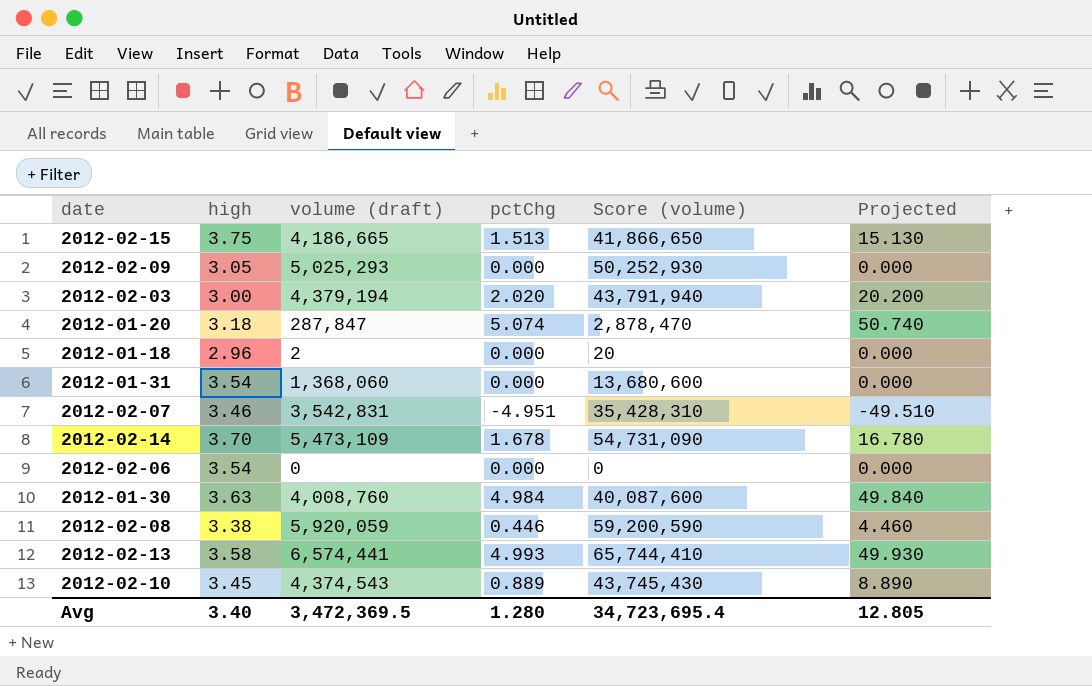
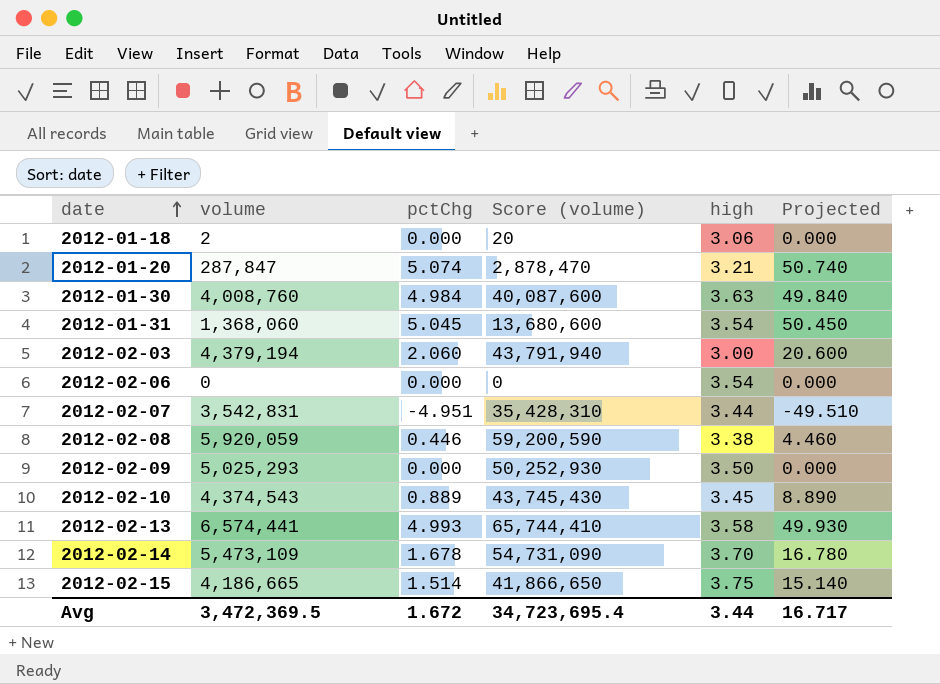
row order: none -> date ascending
column name: volume (draft) -> volume
column high | position: 2 -> 5
2012-01-18 | high: 2.96 -> 3.06
2012-01-20 | high: 3.18 -> 3.21
2012-01-31 | pctChg: 0.000 -> 5.045
2012-01-31 | Projected: 0.000 -> 50.450
2012-02-03 | pctChg: 2.020 -> 2.060
2012-02-03 | Projected: 20.200 -> 20.600
2012-02-07 | high: 3.46 -> 3.44
2012-02-09 | high: 3.05 -> 3.50
2012-02-15 | pctChg: 1.513 -> 1.514
2012-02-15 | Projected: 15.130 -> 15.140
Avg | pctChg: 1.280 -> 1.672
Avg | high: 3.40 -> 3.44
Avg | Projected: 12.805 -> 16.717

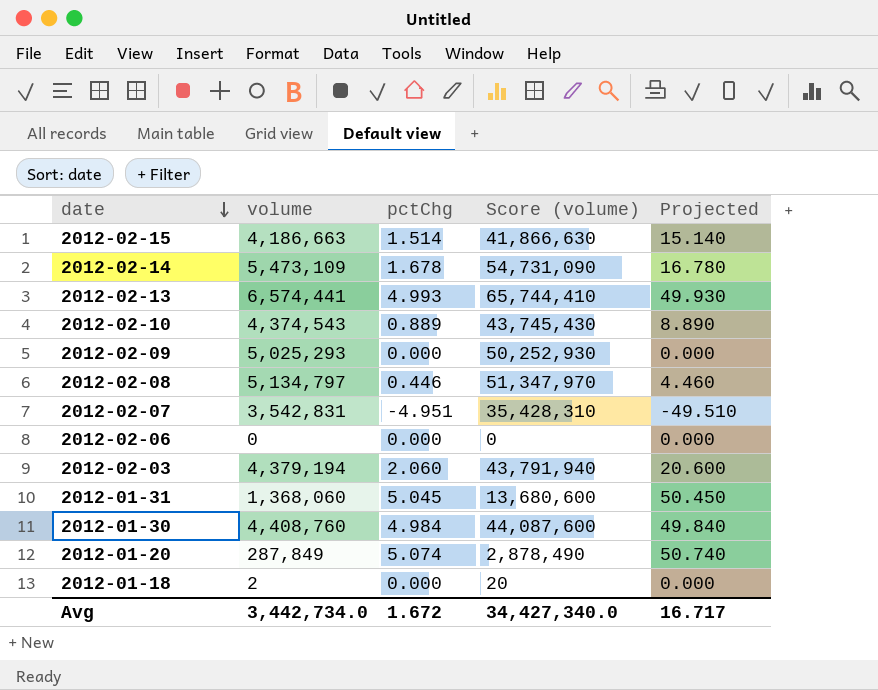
row order: date ascending -> date descending
column high | position: 5 -> none
2012-02-15 | volume: 4,186,665 -> 4,186,663
2012-02-15 | Score (volume): 41,866,650 -> 41,866,630
2012-02-08 | volume: 5,920,059 -> 5,134,797
2012-02-08 | Score (volume): 59,200,590 -> 51,347,970
2012-01-30 | volume: 4,008,760 -> 4,408,760
2012-01-30 | Score (volume): 40,087,600 -> 44,087,600
2012-01-20 | volume: 287,847 -> 287,849
2012-01-20 | Score (volume): 2,878,470 -> 2,878,490
Avg | volume: 3,472,369.5 -> 3,442,734.0
Avg | Score (volume): 34,723,695.4 -> 34,427,340.0

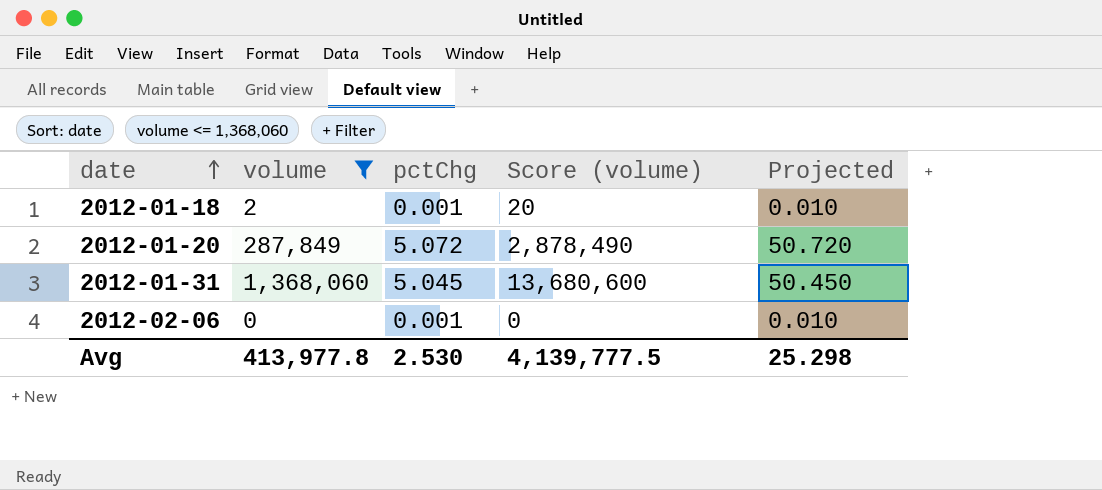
filter: none -> volume <= 1,368,060
row order: date descending -> date ascending
2012-01-18 | pctChg: 0.000 -> 0.001
2012-01-18 | Projected: 0.000 -> 0.010
2012-01-20 | pctChg: 5.074 -> 5.072
2012-01-20 | Projected: 50.740 -> 50.720
2012-02-06 | pctChg: 0.000 -> 0.001
2012-02-06 | Projected: 0.000 -> 0.010
Avg | volume: 3,442,734.0 -> 413,977.8
Avg | pctChg: 1.672 -> 2.530
Avg | Score (volume): 34,427,340.0 -> 4,139,777.5
Avg | Projected: 16.717 -> 25.298

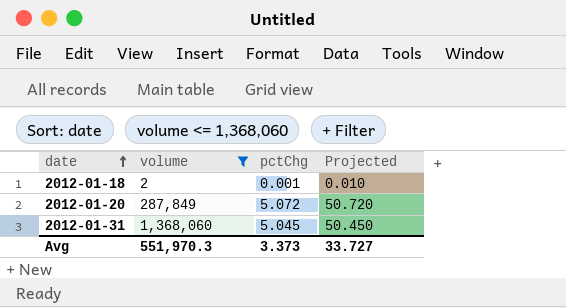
column Score (volume) | formula: [volume] * 10 -> none
row 2012-02-06: 0 | 0.001 | 0 | 0.010 -> none
Avg | volume: 413,977.8 -> 551,970.3
Avg | pctChg: 2.530 -> 3.373
Avg | Projected: 25.298 -> 33.727

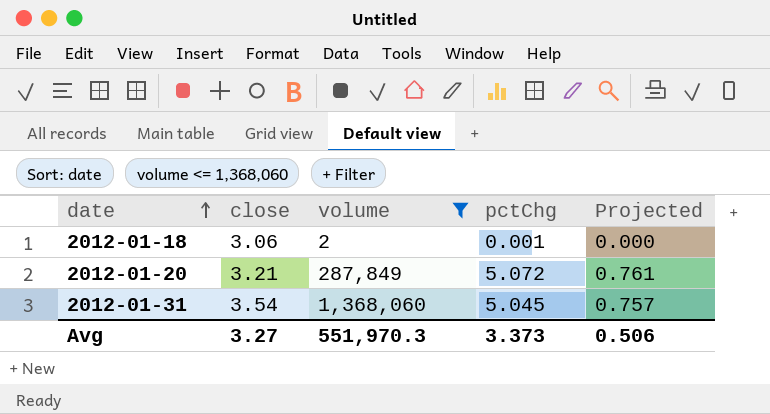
column close | position: none -> 2
column Projected | formula: [pctChg] * 10 -> [pctChg] * 0.15
Avg | Projected: 33.727 -> 0.506

